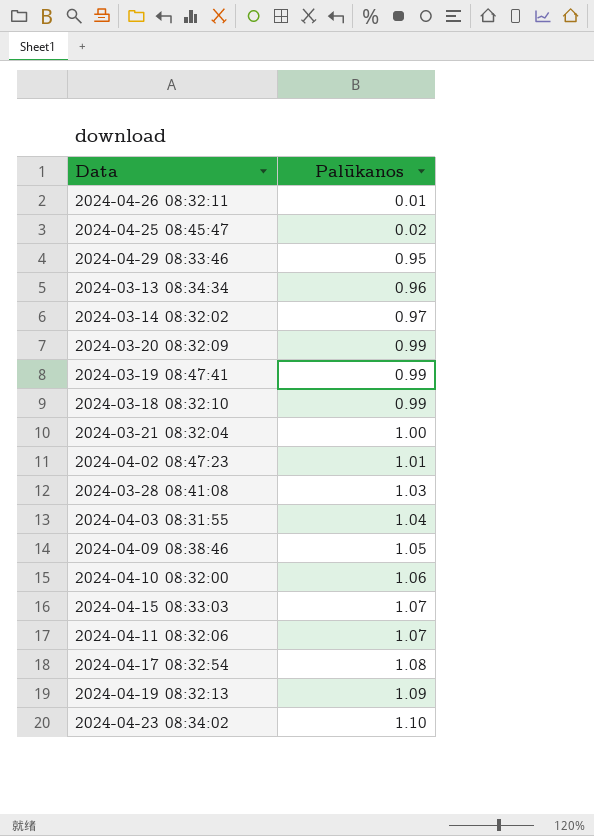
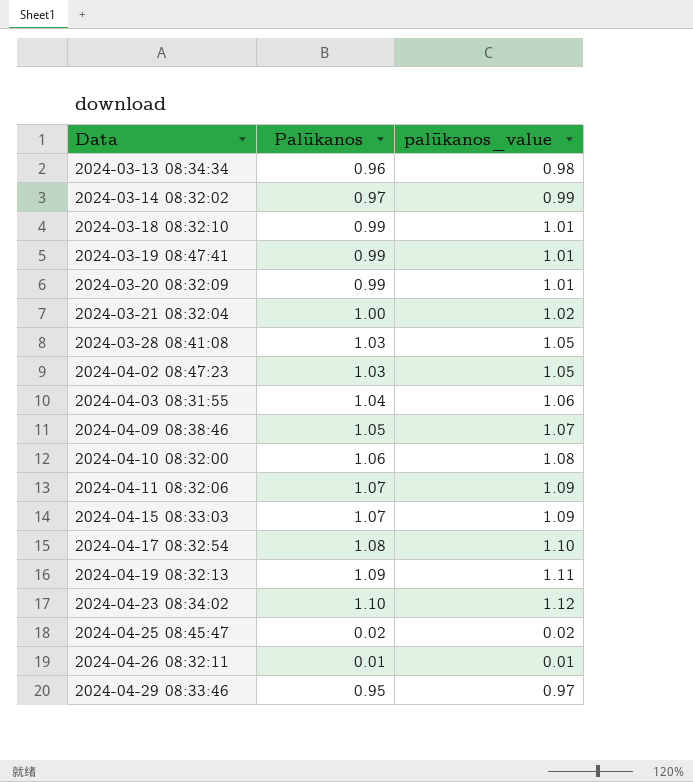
row order: Palūkanos ascending -> Data ascending
column palūkanos_value | formula: none -> [Palūkanos] * 1.02
2024-04-02 08:47:23 | Palūkanos: 1.01 -> 1.03

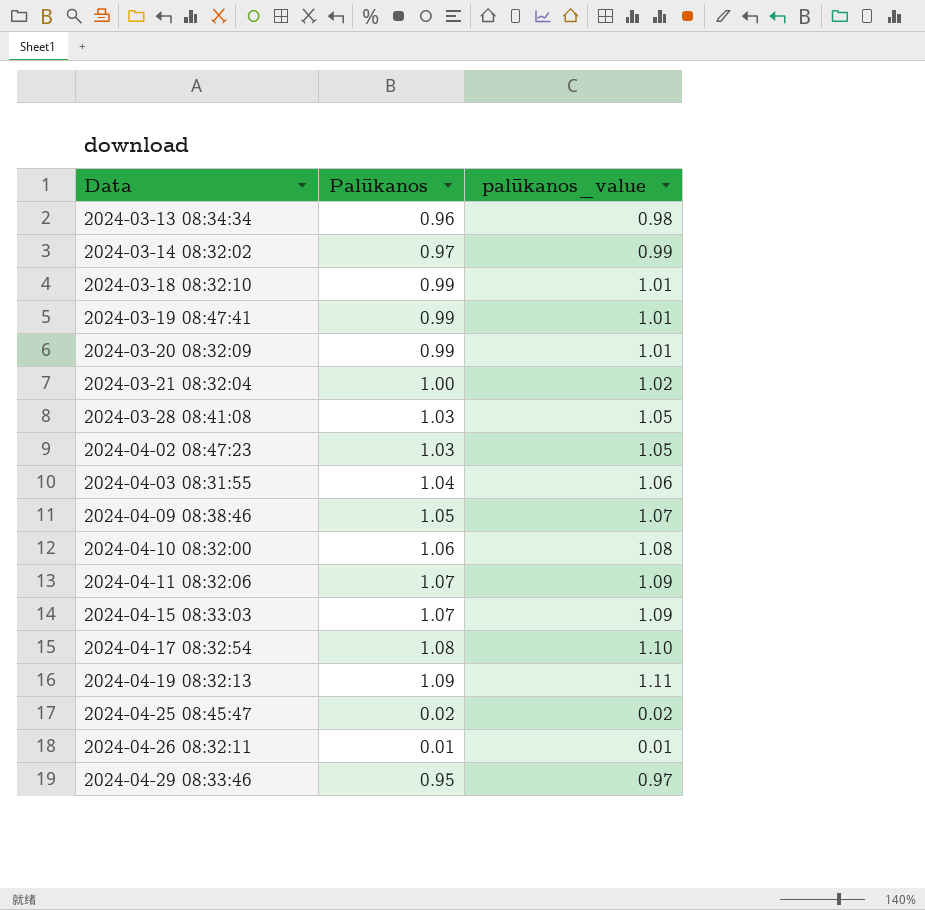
row 2024-04-23 08:34:02: 1.10 | 1.12 -> none

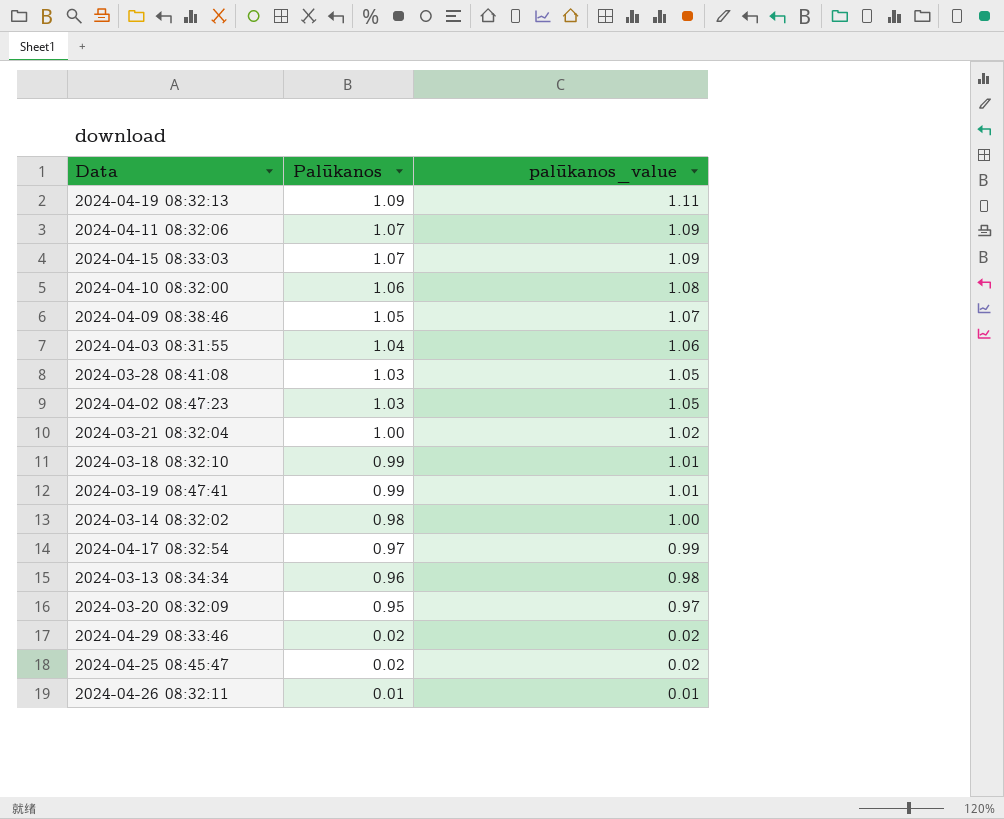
row order: Data ascending -> Palūkanos descending
2024-03-14 08:32:02 | Palūkanos: 0.97 -> 0.98
2024-03-14 08:32:02 | palūkanos_value: 0.99 -> 1.00
2024-04-17 08:32:54 | Palūkanos: 1.08 -> 0.97
2024-04-17 08:32:54 | palūkanos_value: 1.10 -> 0.99
2024-03-20 08:32:09 | Palūkanos: 0.99 -> 0.95
2024-03-20 08:32:09 | palūkanos_value: 1.01 -> 0.97
2024-04-29 08:33:46 | Palūkanos: 0.95 -> 0.02
2024-04-29 08:33:46 | palūkanos_value: 0.97 -> 0.02

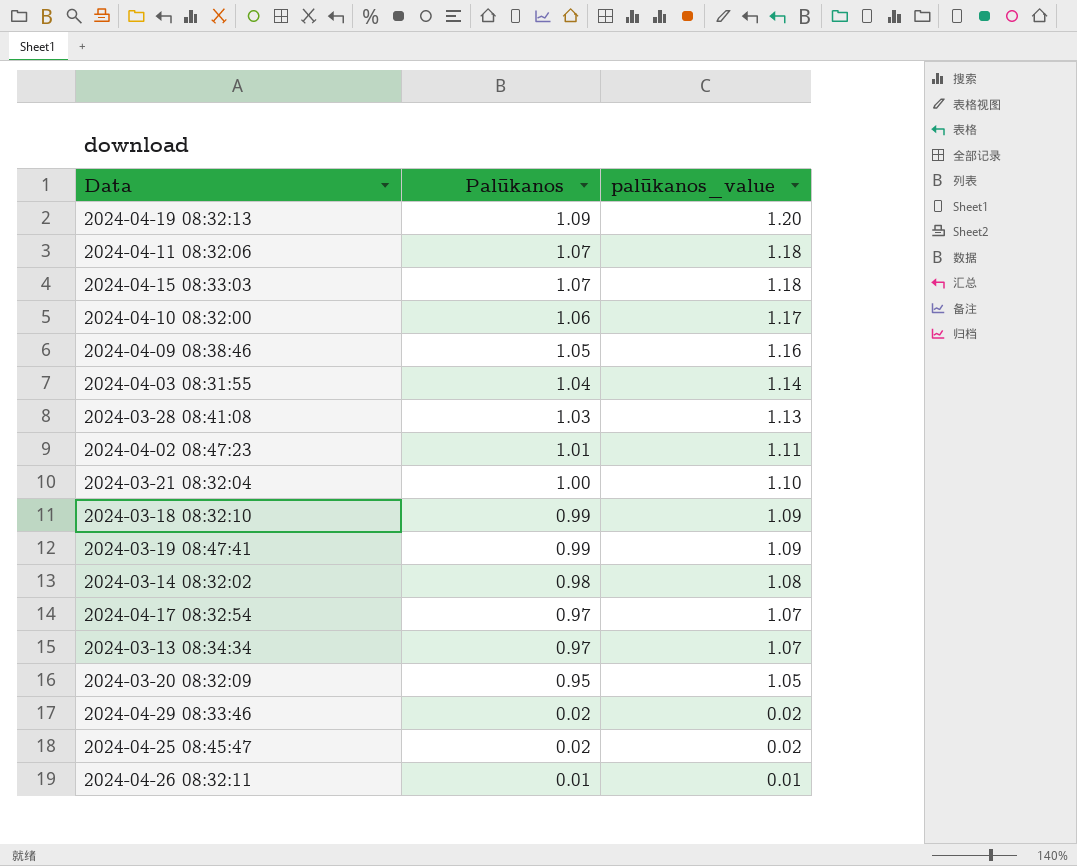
column palūkanos_value | formula: [Palūkanos] * 1.02 -> [Palūkanos] * 1.1
2024-04-02 08:47:23 | Palūkanos: 1.03 -> 1.01
2024-03-13 08:34:34 | Palūkanos: 0.96 -> 0.97

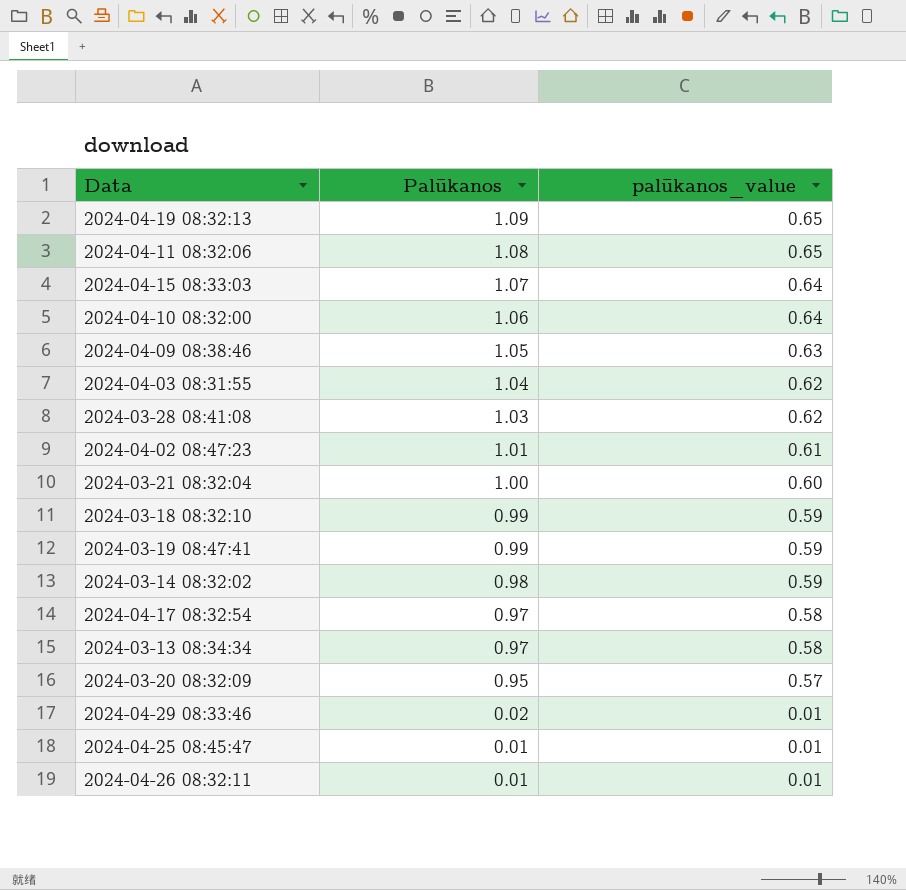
column palūkanos_value | formula: [Palūkanos] * 1.1 -> [Palūkanos] * 0.6
2024-04-11 08:32:06 | Palūkanos: 1.07 -> 1.08
2024-04-25 08:45:47 | Palūkanos: 0.02 -> 0.01

